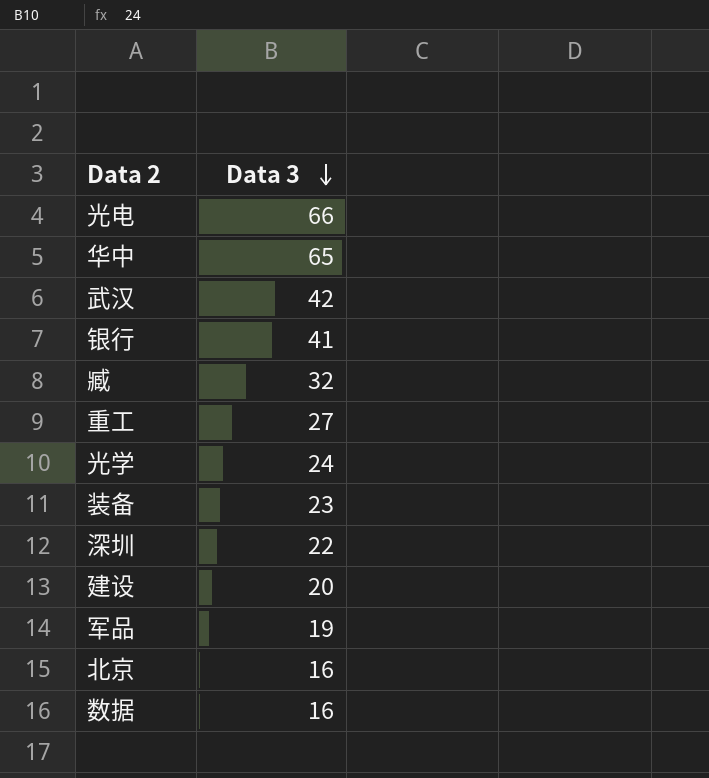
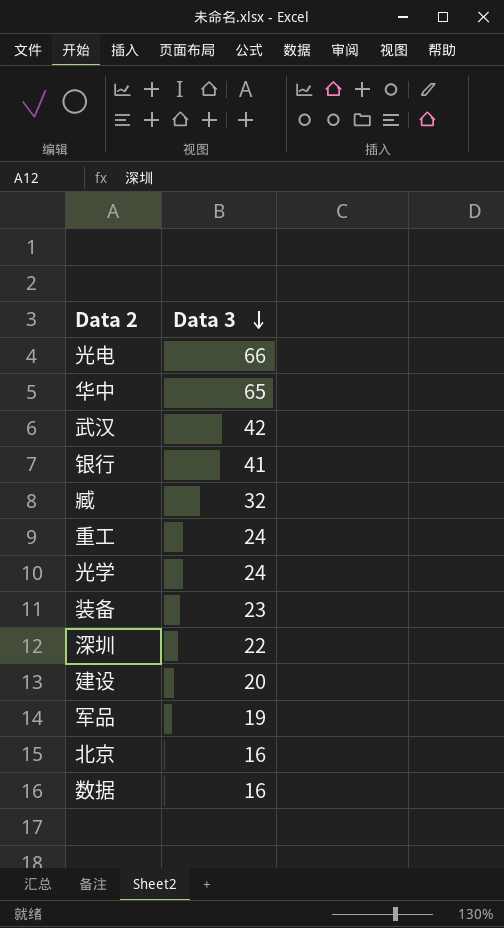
重工 | Data 3: 27 -> 24

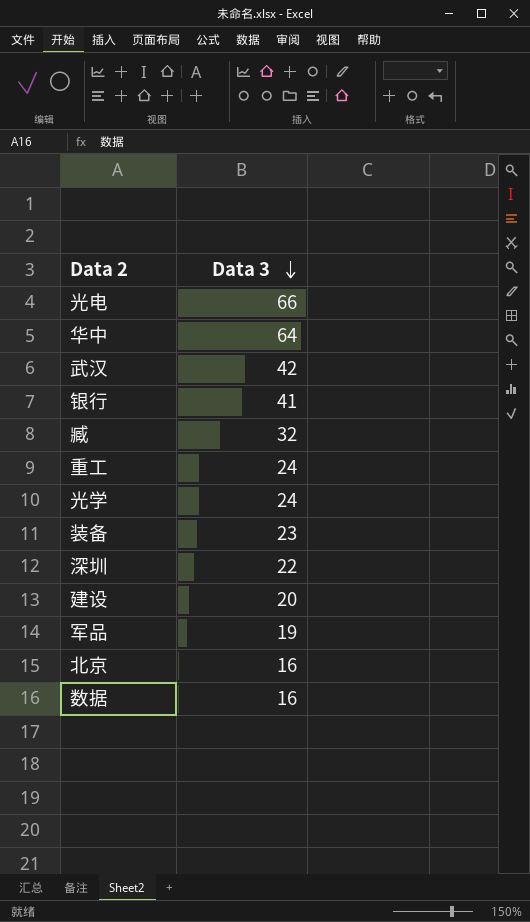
华中 | Data 3: 65 -> 64

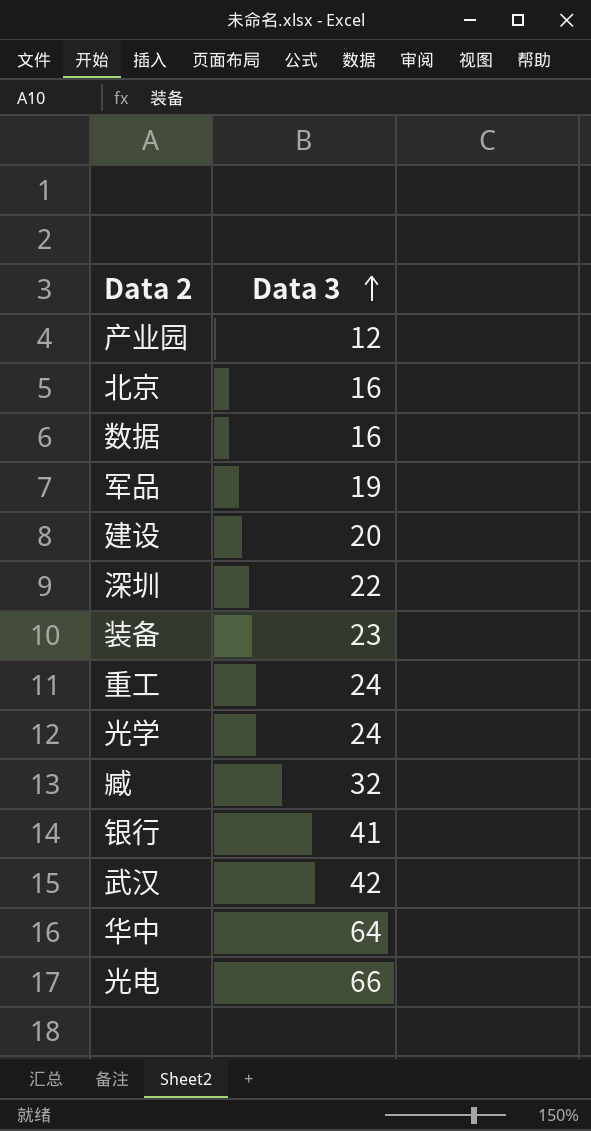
row order: Data 3 descending -> Data 3 ascending
row 产业园: none -> 12

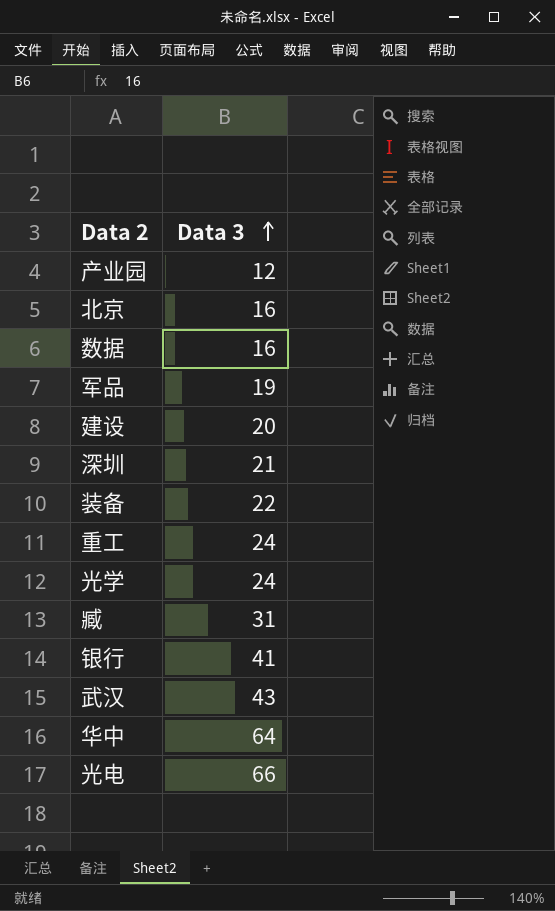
深圳 | Data 3: 22 -> 21
装备 | Data 3: 23 -> 22
臧 | Data 3: 32 -> 31
武汉 | Data 3: 42 -> 43

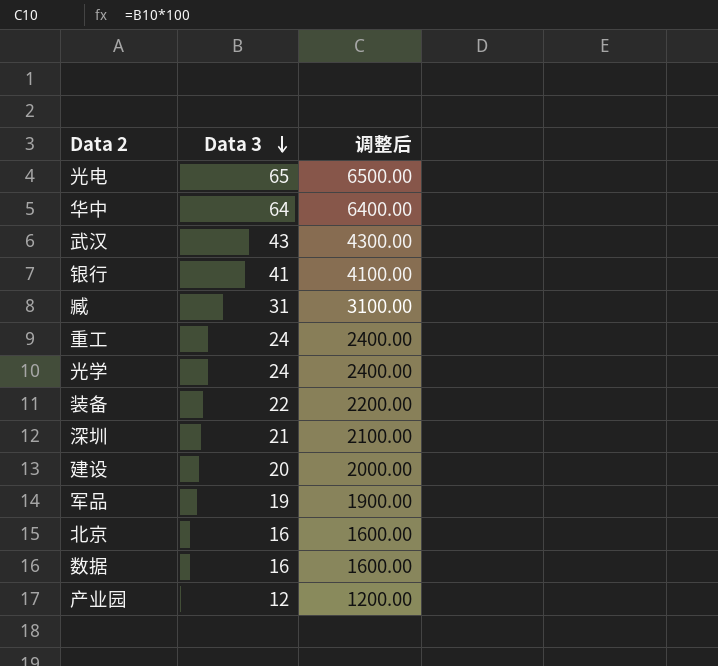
row order: Data 3 ascending -> Data 3 descending
column 调整后 | formula: none -> [Data 3] * 100
光电 | Data 3: 66 -> 65

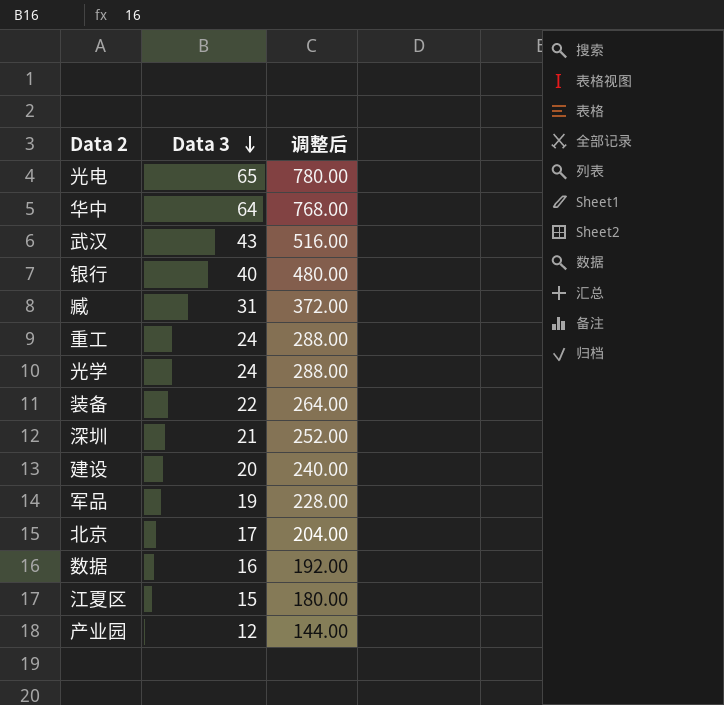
column 调整后 | formula: [Data 3] * 100 -> [Data 3] * 12
银行 | Data 3: 41 -> 40
北京 | Data 3: 16 -> 17
row 江夏区: none -> 15 | 180.00

